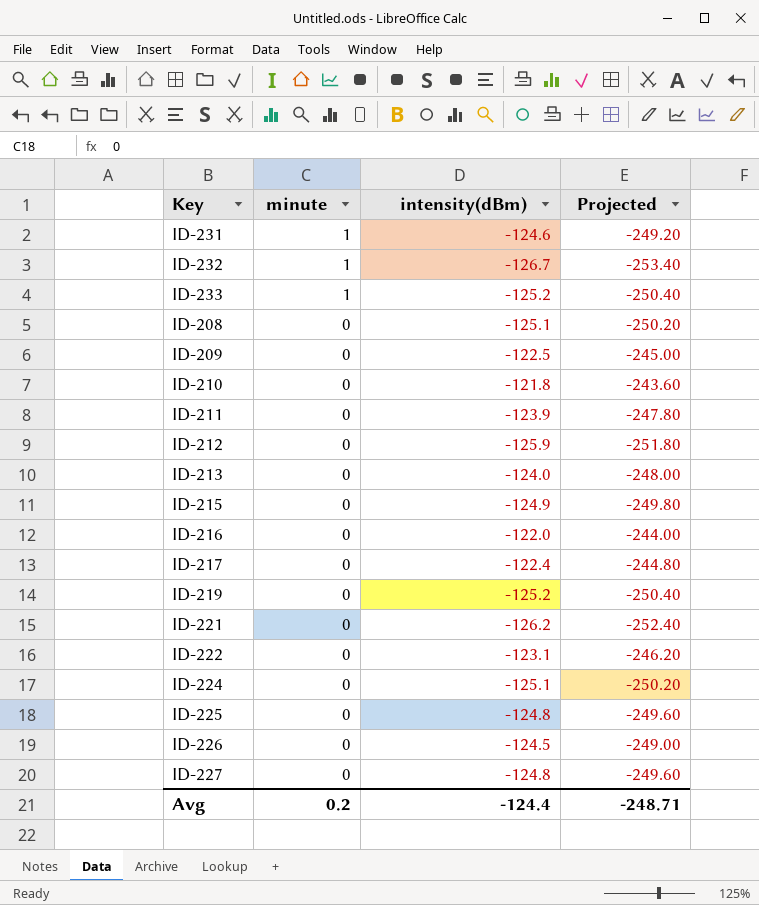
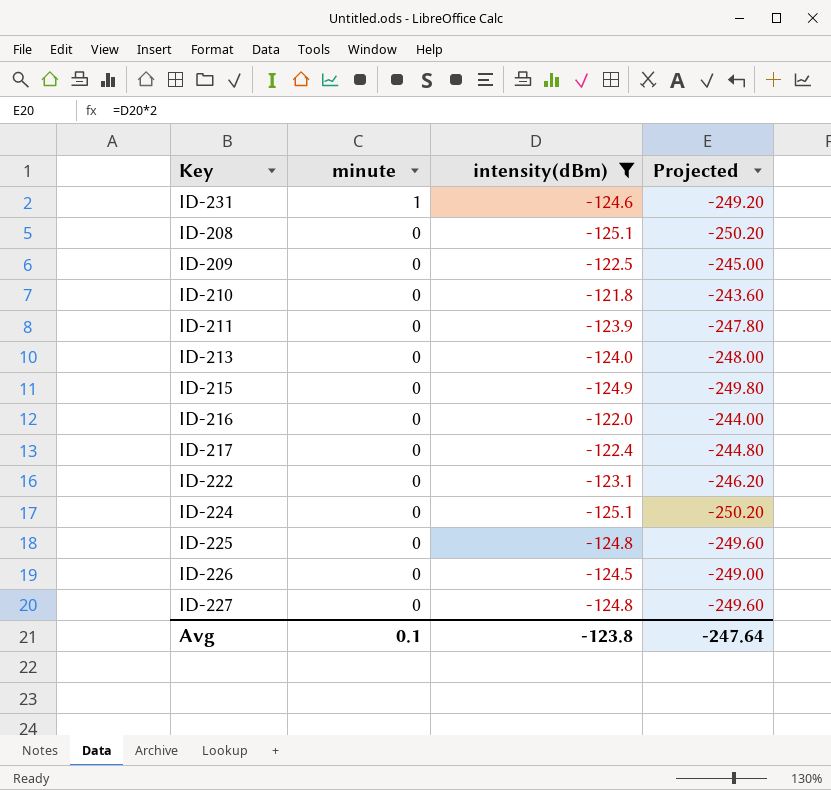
filter: none -> intensity(dBm) >= -125.1
Avg | minute: 0.2 -> 0.1
Avg | intensity(dBm): -124.4 -> -123.8
Avg | Projected: -248.71 -> -247.64

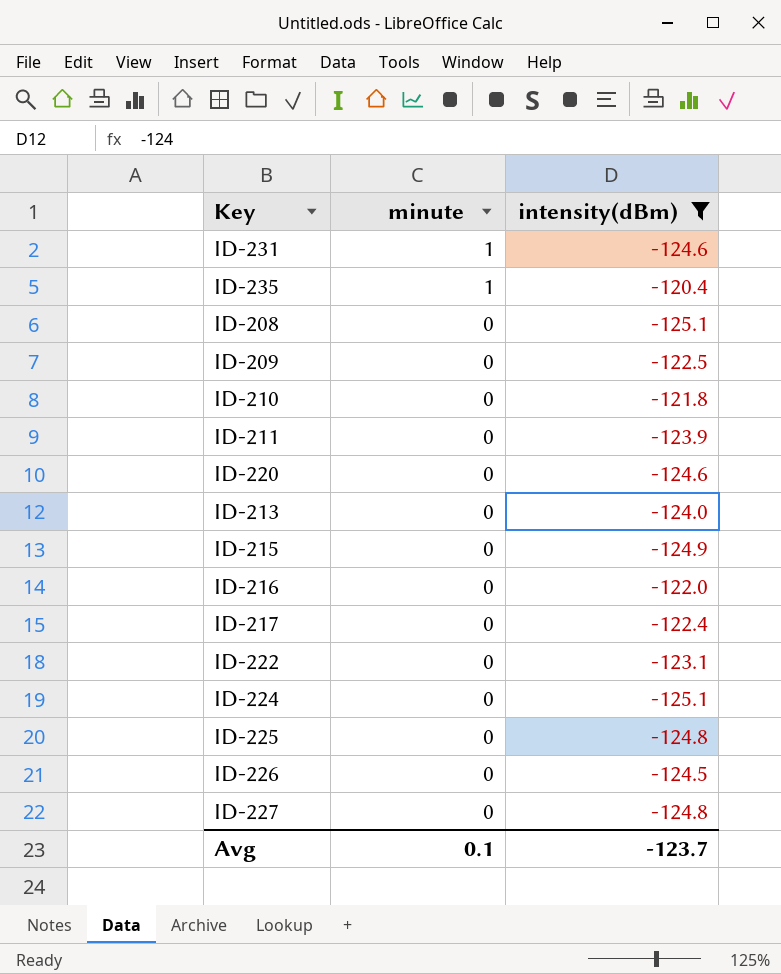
column Projected | formula: [intensity(dBm)] * 2 -> none
row ID-235: none -> 1 | -120.4
row ID-220: none -> 0 | -124.6
Avg | intensity(dBm): -123.8 -> -123.7

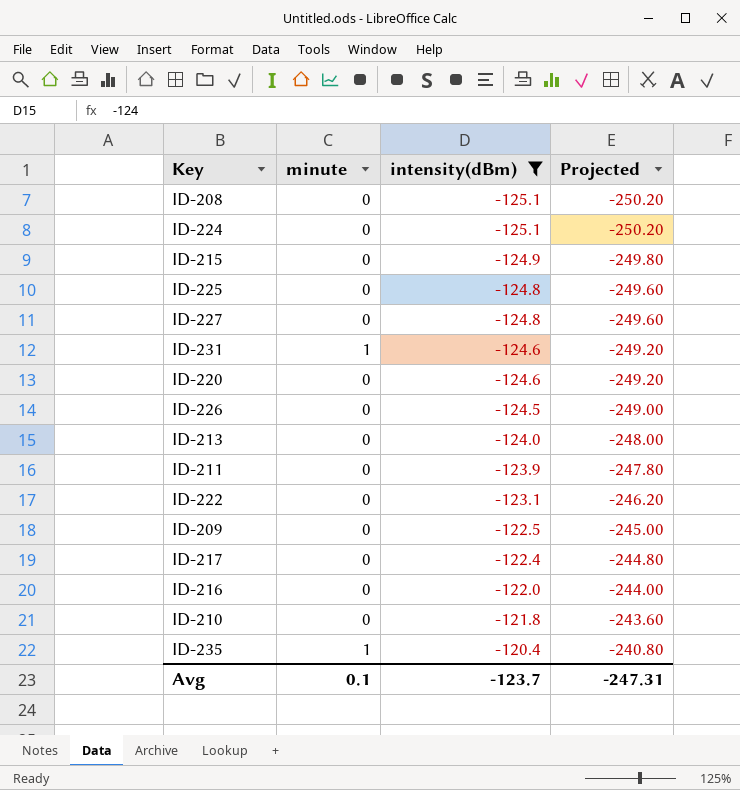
row order: minute descending -> intensity(dBm) ascending
column Projected | formula: none -> [intensity(dBm)] * 2

